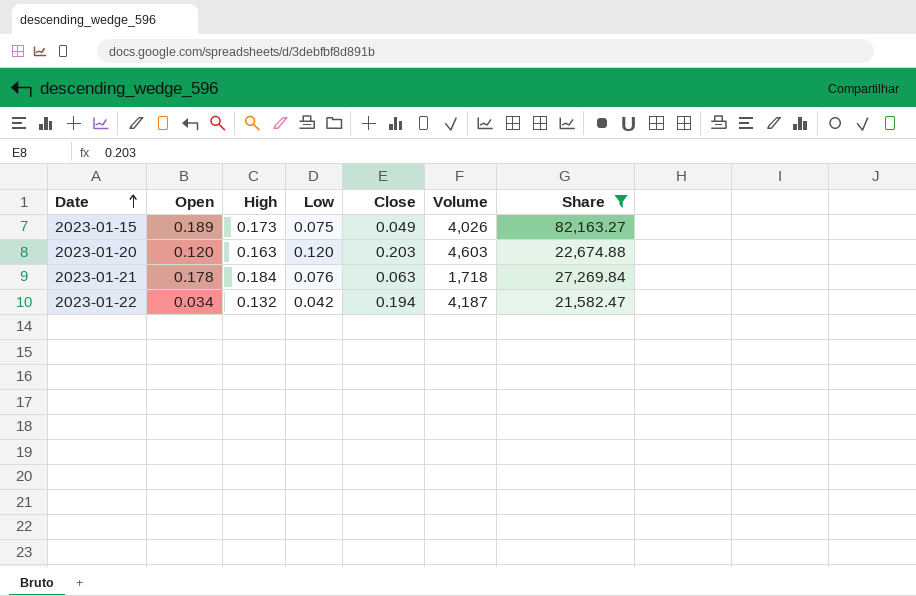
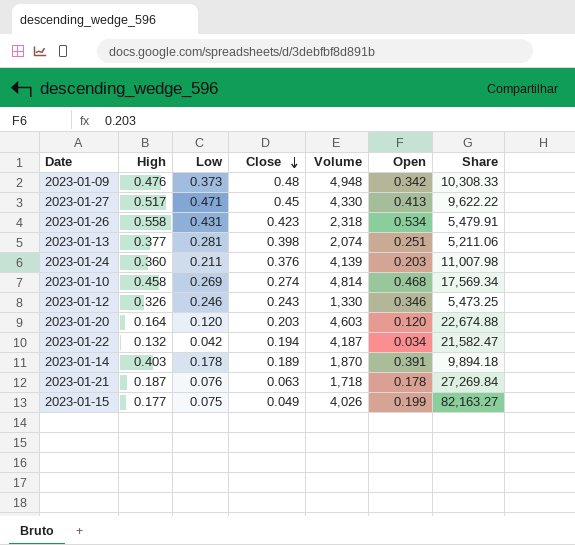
filter: Share >= 21,582.47 -> none
row order: Date ascending -> Close descending
column Open | position: 2 -> 6
2023-01-20 | High: 0.163 -> 0.164
2023-01-21 | High: 0.184 -> 0.187
2023-01-15 | High: 0.173 -> 0.177
2023-01-15 | Open: 0.189 -> 0.199

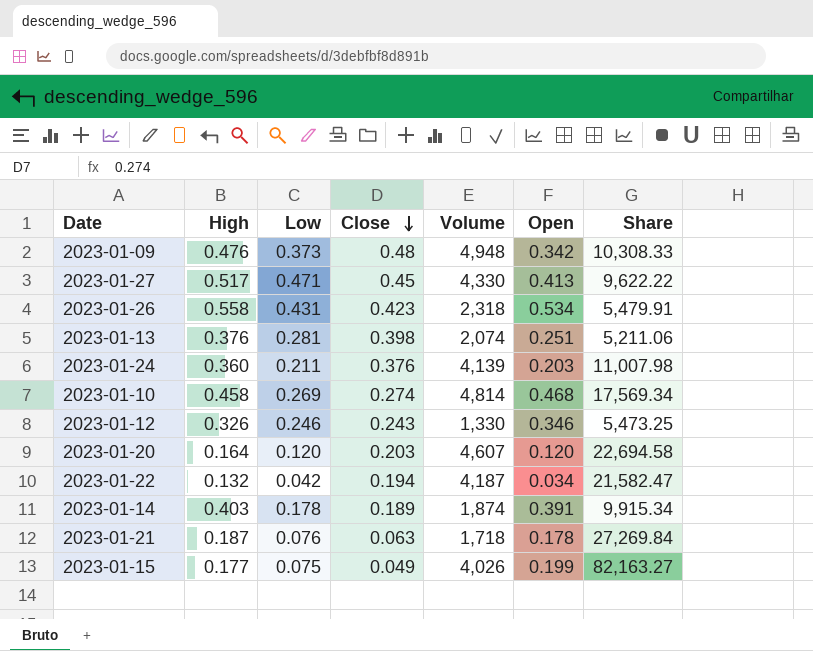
2023-01-13 | High: 0.377 -> 0.376
2023-01-20 | Volume: 4,603 -> 4,607
2023-01-20 | Share: 22,674.88 -> 22,694.58
2023-01-14 | Volume: 1,870 -> 1,874
2023-01-14 | Share: 9,894.18 -> 9,915.34

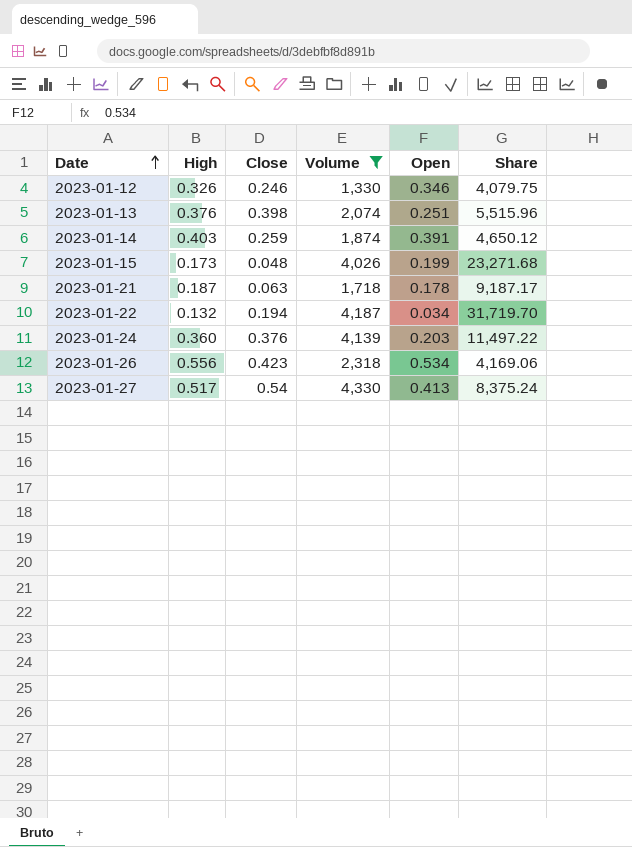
filter: none -> Volume <= 4,330
row order: Close descending -> Date ascending
column Low | position: 3 -> none
column Share | formula: [Volume] / [Close] -> [Volume] / [High]
2023-01-12 | Close: 0.243 -> 0.246
2023-01-14 | Close: 0.189 -> 0.259
2023-01-15 | High: 0.177 -> 0.173
2023-01-15 | Close: 0.049 -> 0.048
2023-01-26 | High: 0.558 -> 0.556
2023-01-27 | Close: 0.45 -> 0.54

